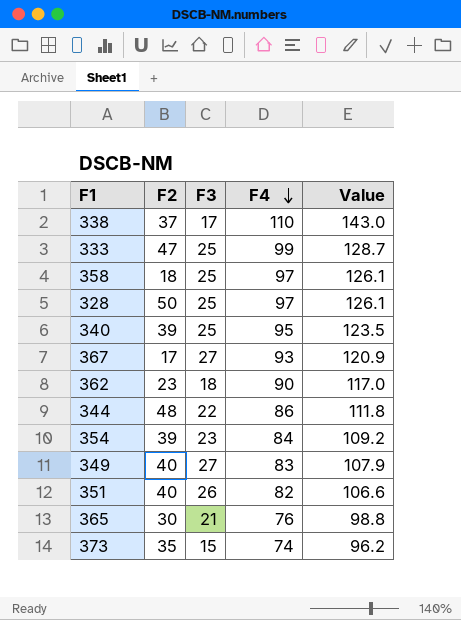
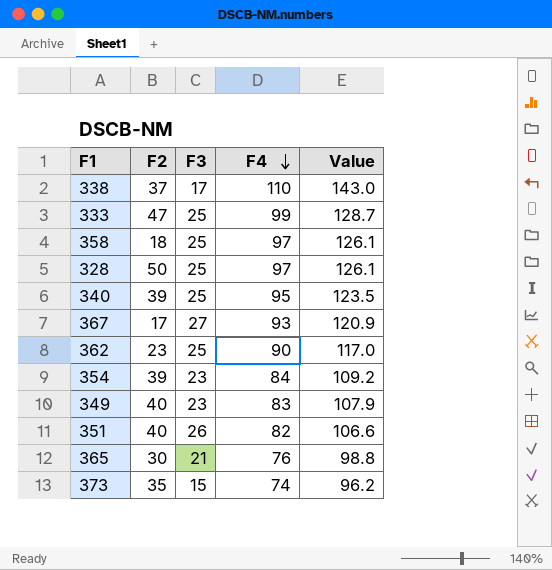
row 344: 48 | 22 | 86 | 111.8 -> none
362 | F3: 18 -> 25
349 | F3: 27 -> 23

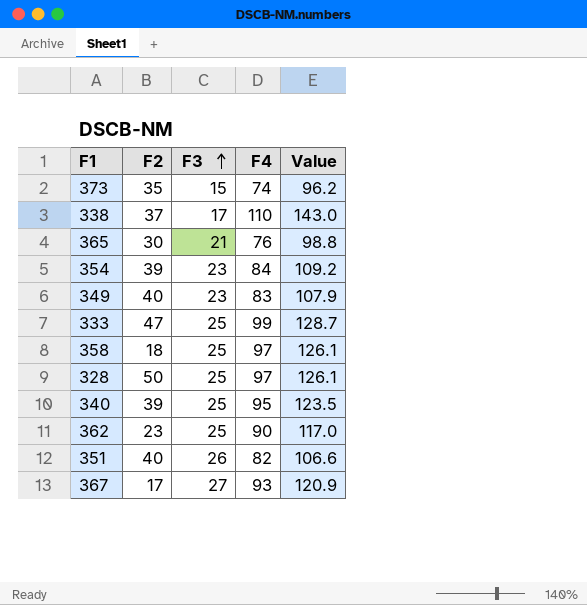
row order: F4 descending -> F3 ascending

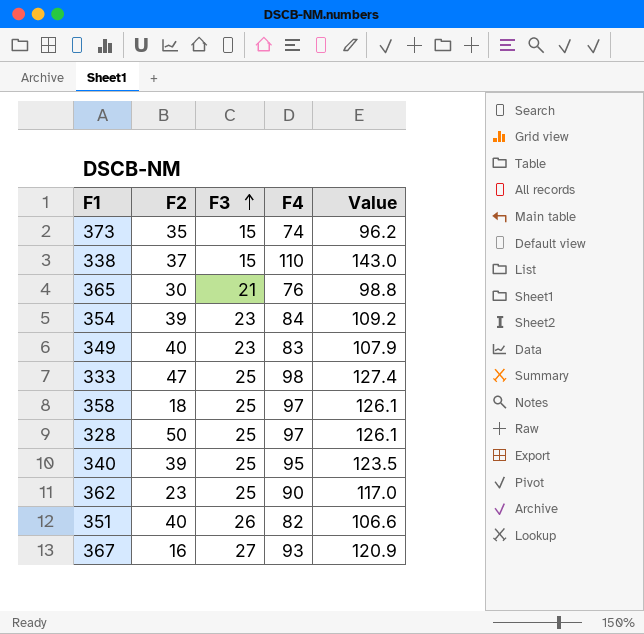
338 | F3: 17 -> 15
333 | F4: 99 -> 98
333 | Value: 128.7 -> 127.4
367 | F2: 17 -> 16

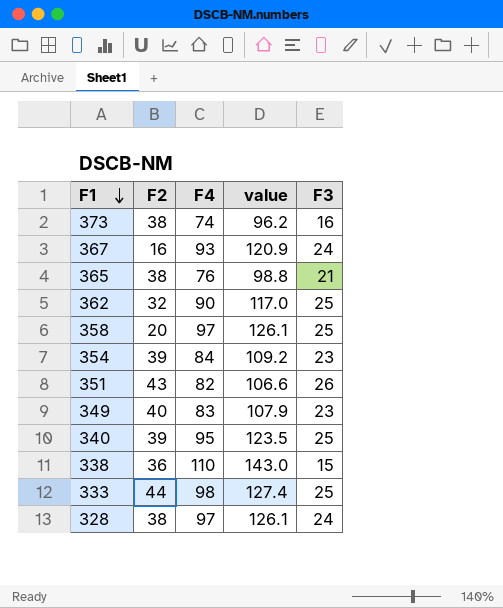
row order: F3 ascending -> F1 descending
column name: Value -> value
column F3 | position: 3 -> 5
373 | F2: 35 -> 38
373 | F3: 15 -> 16
367 | F3: 27 -> 24
365 | F2: 30 -> 38
362 | F2: 23 -> 32
358 | F2: 18 -> 20
351 | F2: 40 -> 43
338 | F2: 37 -> 36
333 | F2: 47 -> 44
328 | F2: 50 -> 38
328 | F3: 25 -> 24

